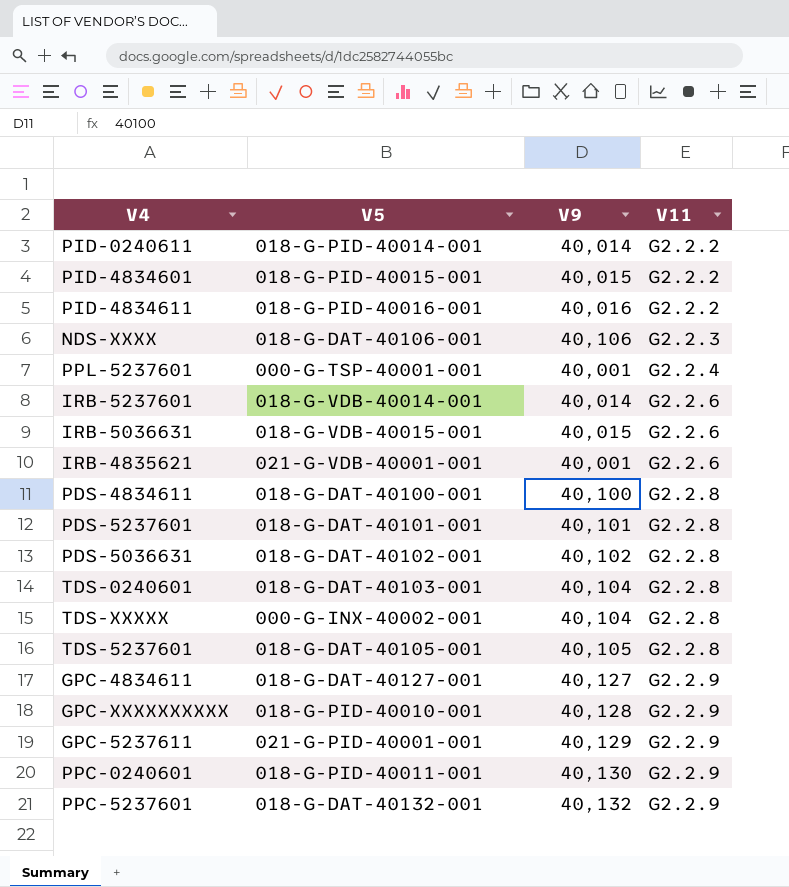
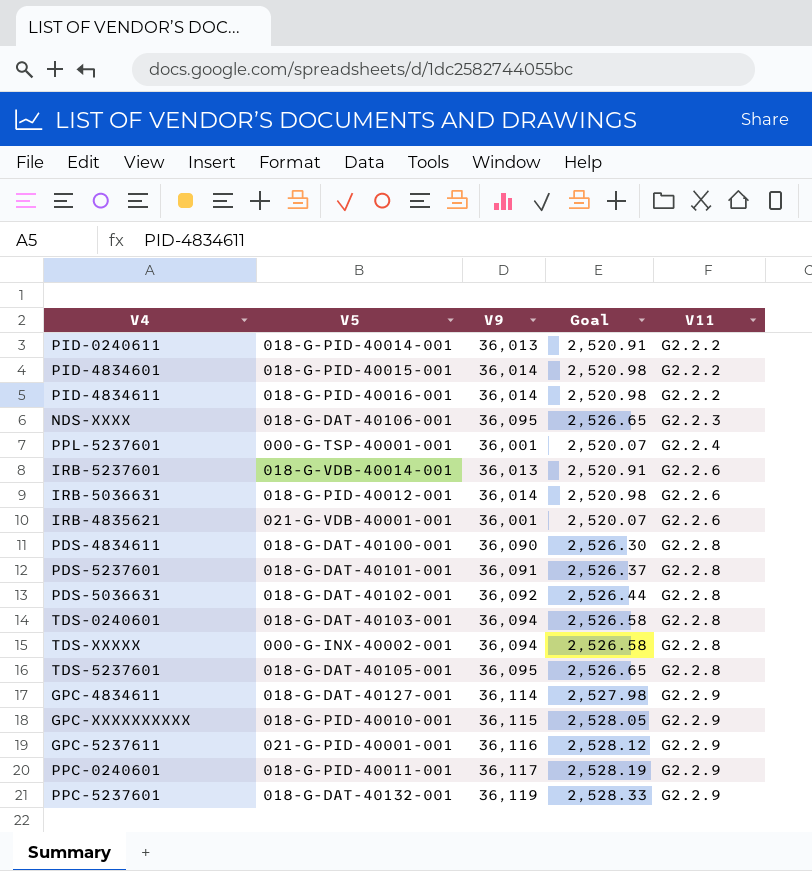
column Goal | formula: none -> [V9] * 0.07
PID-0240611 | V9: 40,014 -> 36,013
PID-4834601 | V9: 40,015 -> 36,014
PID-4834611 | V9: 40,016 -> 36,014
NDS-XXXX | V9: 40,106 -> 36,095
PPL-5237601 | V9: 40,001 -> 36,001
IRB-5237601 | V9: 40,014 -> 36,013
IRB-5036631 | V5: 018-G-VDB-40015-001 -> 018-G-PID-40012-001
IRB-5036631 | V9: 40,015 -> 36,014
IRB-4835621 | V9: 40,001 -> 36,001
PDS-4834611 | V9: 40,100 -> 36,090
PDS-5237601 | V9: 40,101 -> 36,091
PDS-5036631 | V9: 40,102 -> 36,092
TDS-0240601 | V9: 40,104 -> 36,094
TDS-XXXXX | V9: 40,104 -> 36,094
TDS-5237601 | V9: 40,105 -> 36,095
GPC-4834611 | V9: 40,127 -> 36,114
GPC-XXXXXXXXXX | V9: 40,128 -> 36,115
GPC-5237611 | V9: 40,129 -> 36,116
PPC-0240601 | V9: 40,130 -> 36,117
PPC-5237601 | V9: 40,132 -> 36,119

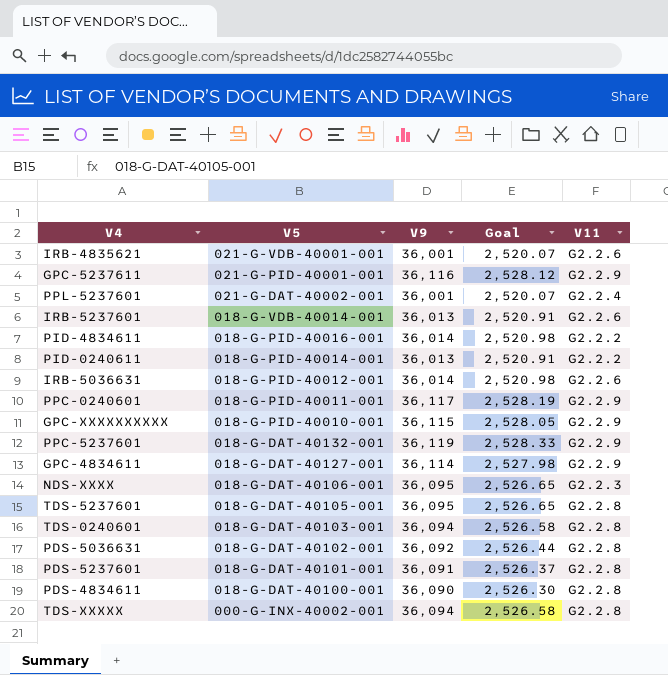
row order: V11 ascending -> V5 descending
row PID-4834601: 018-G-PID-40015-001 | 36,014 | 2,520.98 | G2.2.2 -> none
PPL-5237601 | V5: 000-G-TSP-40001-001 -> 021-G-DAT-40002-001

